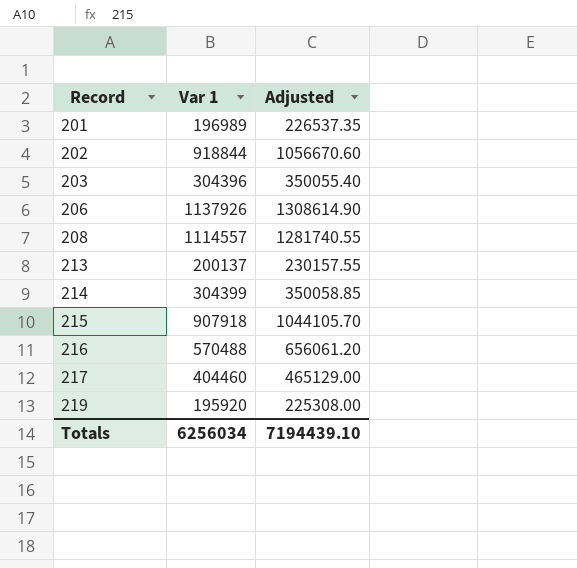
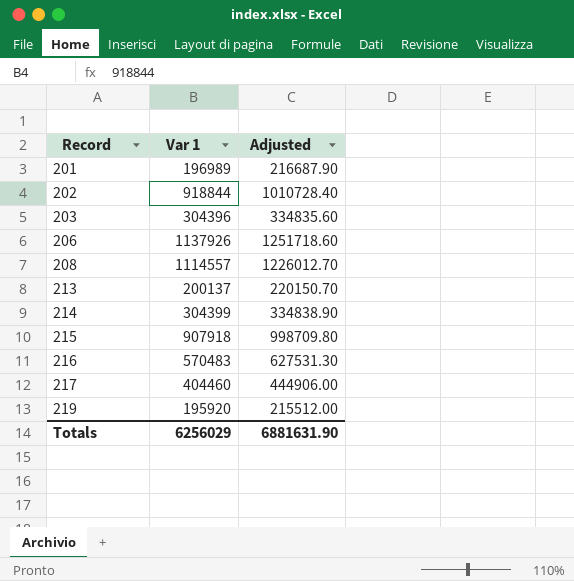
column Adjusted | formula: [Var 1] * 1.15 -> [Var 1] * 1.1
216 | Var 1: 570488 -> 570483
Totals | Var 1: 6256034 -> 6256029
Totals | Adjusted: 7194439.10 -> 6881631.90

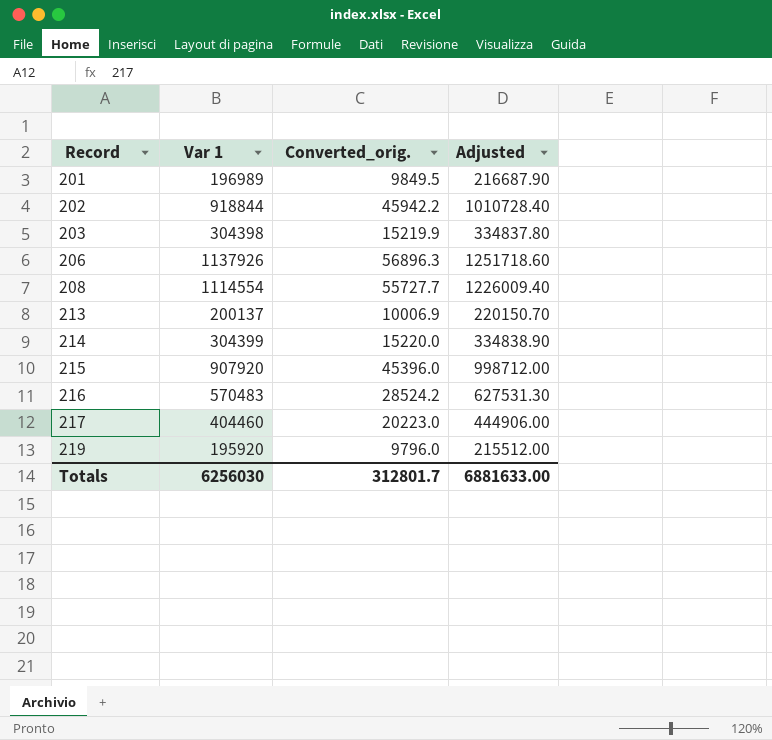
column Converted_orig. | formula: none -> [Var 1] * 0.05
203 | Var 1: 304396 -> 304398
203 | Adjusted: 334835.60 -> 334837.80
208 | Var 1: 1114557 -> 1114554
208 | Adjusted: 1226012.70 -> 1226009.40
215 | Var 1: 907918 -> 907920
215 | Adjusted: 998709.80 -> 998712.00
Totals | Var 1: 6256029 -> 6256030
Totals | Adjusted: 6881631.90 -> 6881633.00

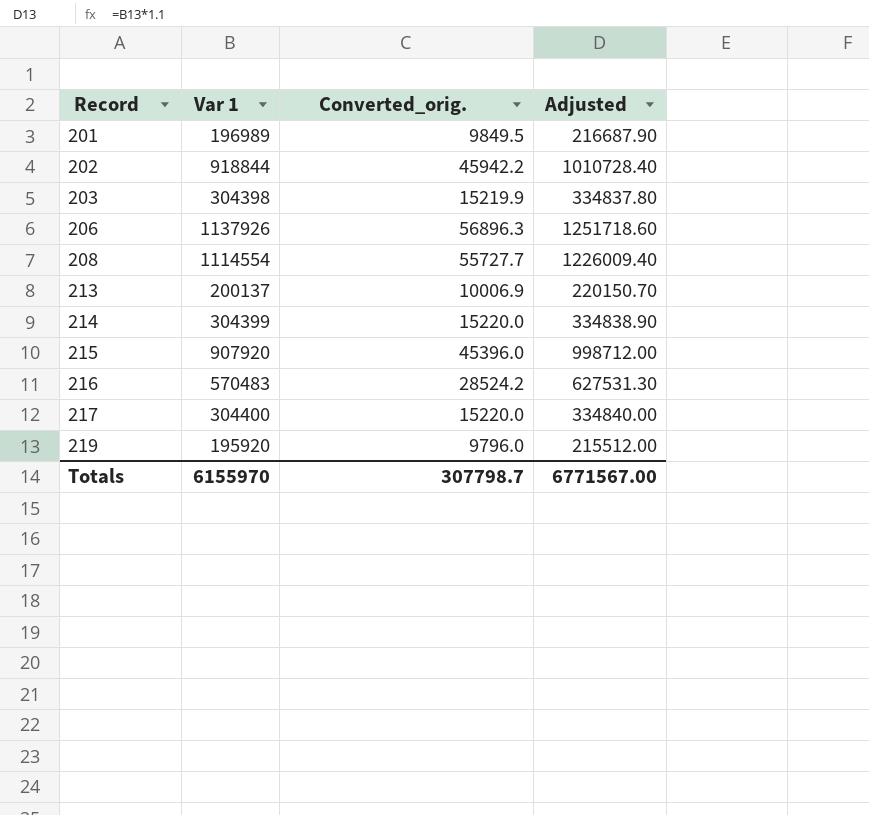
217 | Var 1: 404460 -> 304400
217 | Converted_orig.: 20223.0 -> 15220.0
217 | Adjusted: 444906.00 -> 334840.00
Totals | Var 1: 6256030 -> 6155970
Totals | Converted_orig.: 312801.7 -> 307798.7
Totals | Adjusted: 6881633.00 -> 6771567.00

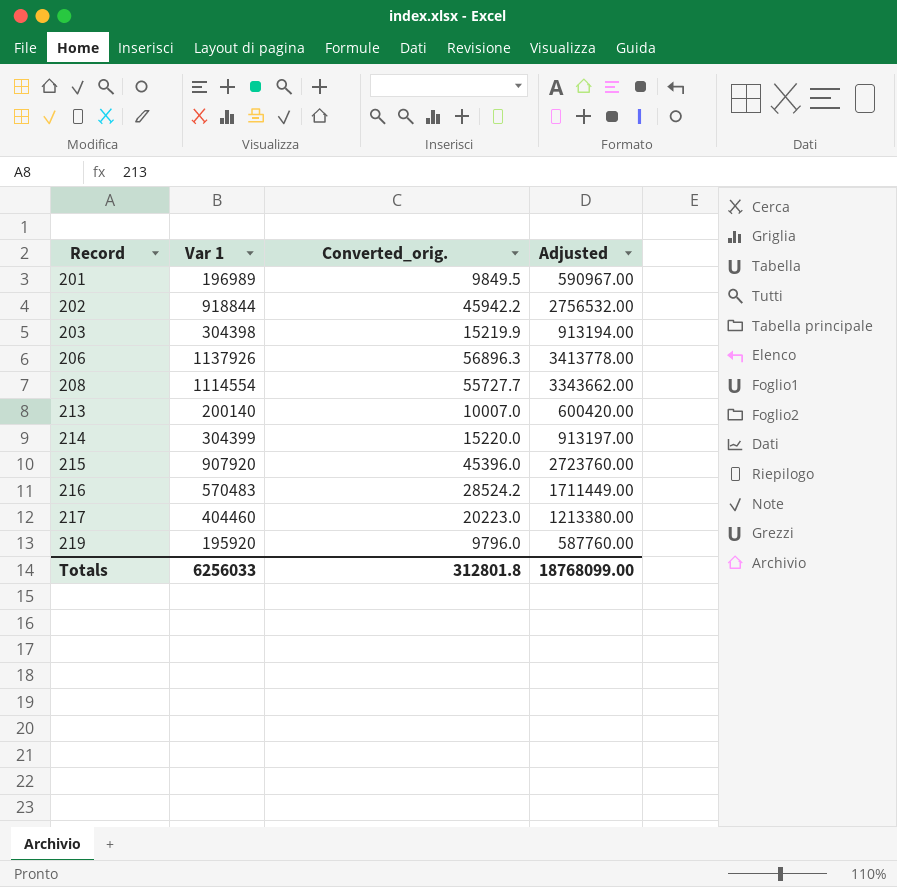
column Adjusted | formula: [Var 1] * 1.1 -> [Var 1] * 3
213 | Var 1: 200137 -> 200140
213 | Converted_orig.: 10006.9 -> 10007.0
217 | Var 1: 304400 -> 404460
217 | Converted_orig.: 15220.0 -> 20223.0
Totals | Var 1: 6155970 -> 6256033
Totals | Converted_orig.: 307798.7 -> 312801.8
Totals | Adjusted: 6771567.00 -> 18768099.00

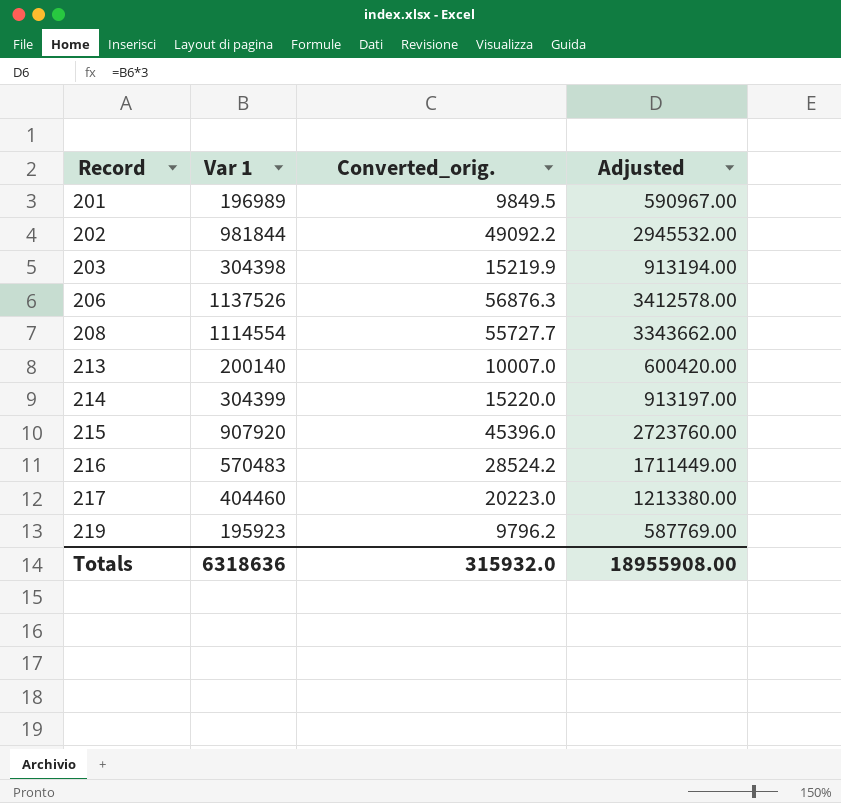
202 | Var 1: 918844 -> 981844
202 | Converted_orig.: 45942.2 -> 49092.2
202 | Adjusted: 2756532.00 -> 2945532.00
206 | Var 1: 1137926 -> 1137526
206 | Converted_orig.: 56896.3 -> 56876.3
206 | Adjusted: 3413778.00 -> 3412578.00
219 | Var 1: 195920 -> 195923
219 | Converted_orig.: 9796.0 -> 9796.2
219 | Adjusted: 587760.00 -> 587769.00
Totals | Var 1: 6256033 -> 6318636
Totals | Converted_orig.: 312801.8 -> 315932.0
Totals | Adjusted: 18768099.00 -> 18955908.00

